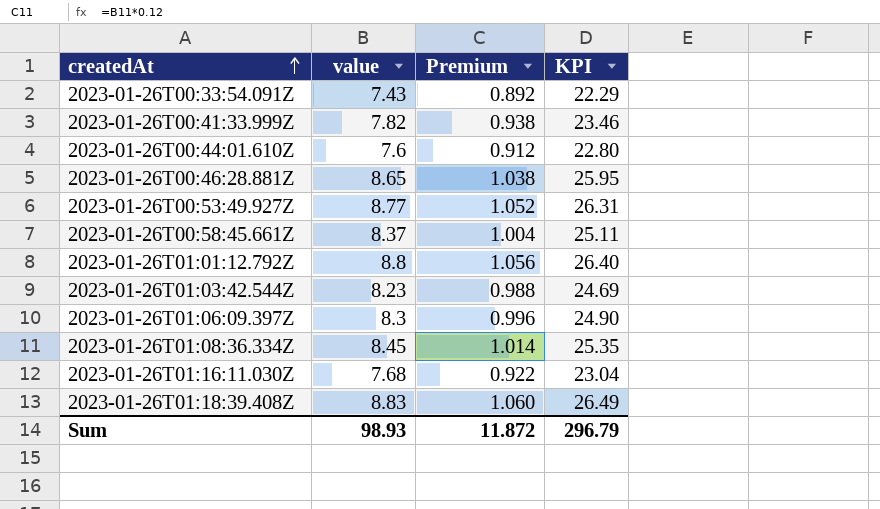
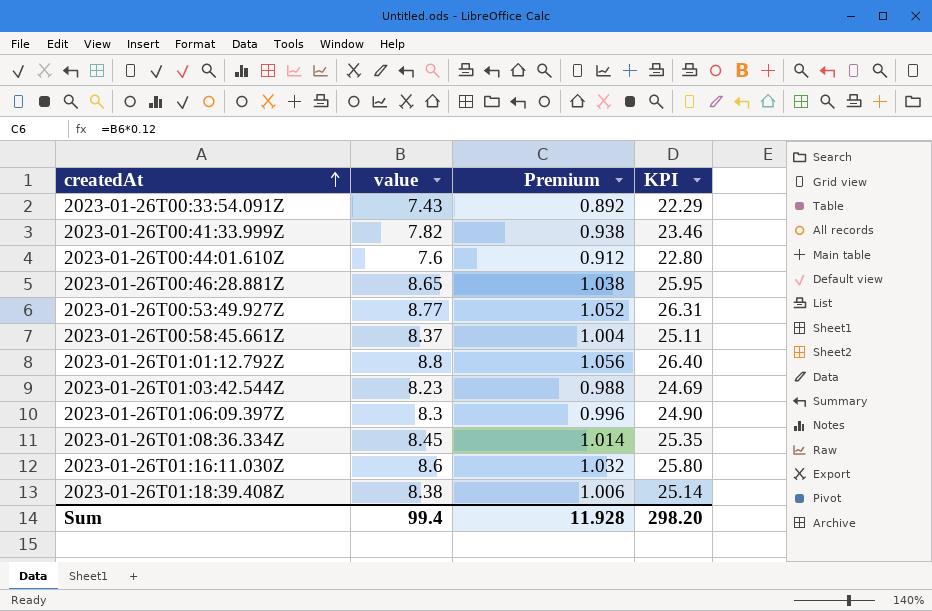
2023-01-26T01:16:11.030Z | value: 7.68 -> 8.6
2023-01-26T01:16:11.030Z | Premium: 0.922 -> 1.032
2023-01-26T01:16:11.030Z | KPI: 23.04 -> 25.80
2023-01-26T01:18:39.408Z | value: 8.83 -> 8.38
2023-01-26T01:18:39.408Z | Premium: 1.060 -> 1.006
2023-01-26T01:18:39.408Z | KPI: 26.49 -> 25.14
Sum | value: 98.93 -> 99.4
Sum | Premium: 11.872 -> 11.928
Sum | KPI: 296.79 -> 298.20

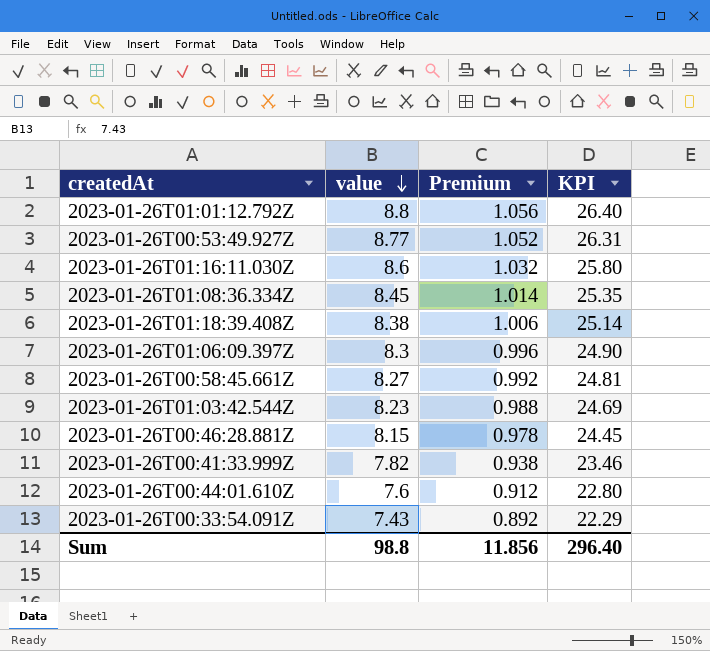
row order: createdAt ascending -> value descending
2023-01-26T00:58:45.661Z | value: 8.37 -> 8.27
2023-01-26T00:58:45.661Z | Premium: 1.004 -> 0.992
2023-01-26T00:58:45.661Z | KPI: 25.11 -> 24.81
2023-01-26T00:46:28.881Z | value: 8.65 -> 8.15
2023-01-26T00:46:28.881Z | Premium: 1.038 -> 0.978
2023-01-26T00:46:28.881Z | KPI: 25.95 -> 24.45
Sum | value: 99.4 -> 98.8
Sum | Premium: 11.928 -> 11.856
Sum | KPI: 298.20 -> 296.40

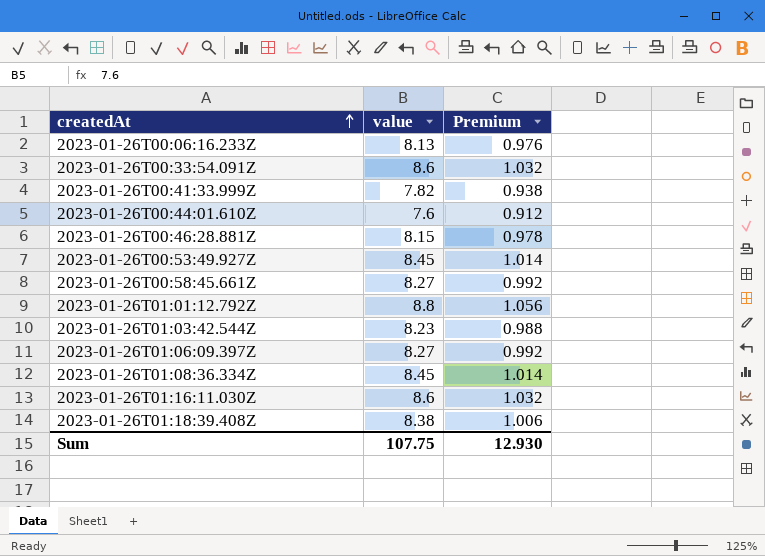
row order: value descending -> createdAt ascending
column KPI | formula: [value] * 3 -> none
row 2023-01-26T00:06:16.233Z: none -> 8.13 | 0.976
2023-01-26T00:33:54.091Z | value: 7.43 -> 8.6
2023-01-26T00:33:54.091Z | Premium: 0.892 -> 1.032
2023-01-26T00:53:49.927Z | value: 8.77 -> 8.45
2023-01-26T00:53:49.927Z | Premium: 1.052 -> 1.014
2023-01-26T01:06:09.397Z | value: 8.3 -> 8.27
2023-01-26T01:06:09.397Z | Premium: 0.996 -> 0.992
Sum | value: 98.8 -> 107.75
Sum | Premium: 11.856 -> 12.930

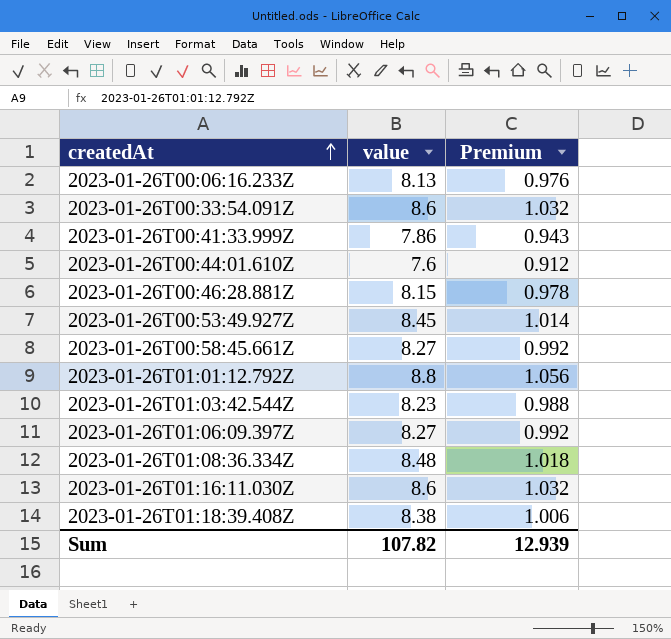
2023-01-26T00:41:33.999Z | value: 7.82 -> 7.86
2023-01-26T00:41:33.999Z | Premium: 0.938 -> 0.943
2023-01-26T01:08:36.334Z | value: 8.45 -> 8.48
2023-01-26T01:08:36.334Z | Premium: 1.014 -> 1.018
Sum | value: 107.75 -> 107.82
Sum | Premium: 12.930 -> 12.939

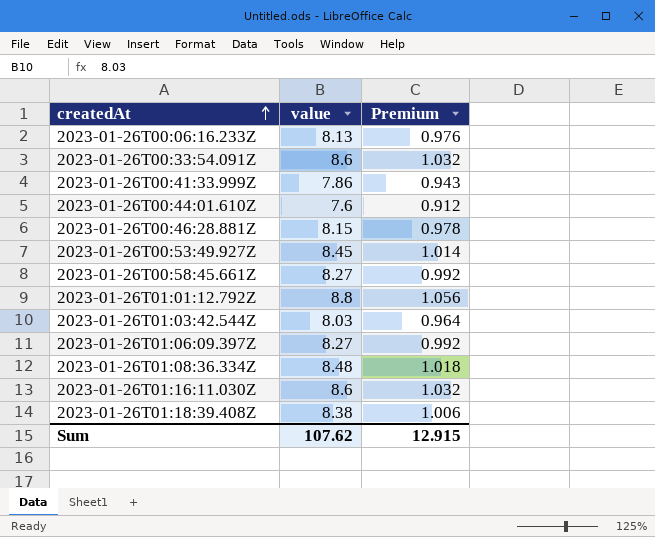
2023-01-26T01:03:42.544Z | value: 8.23 -> 8.03
2023-01-26T01:03:42.544Z | Premium: 0.988 -> 0.964
Sum | value: 107.82 -> 107.62
Sum | Premium: 12.939 -> 12.915

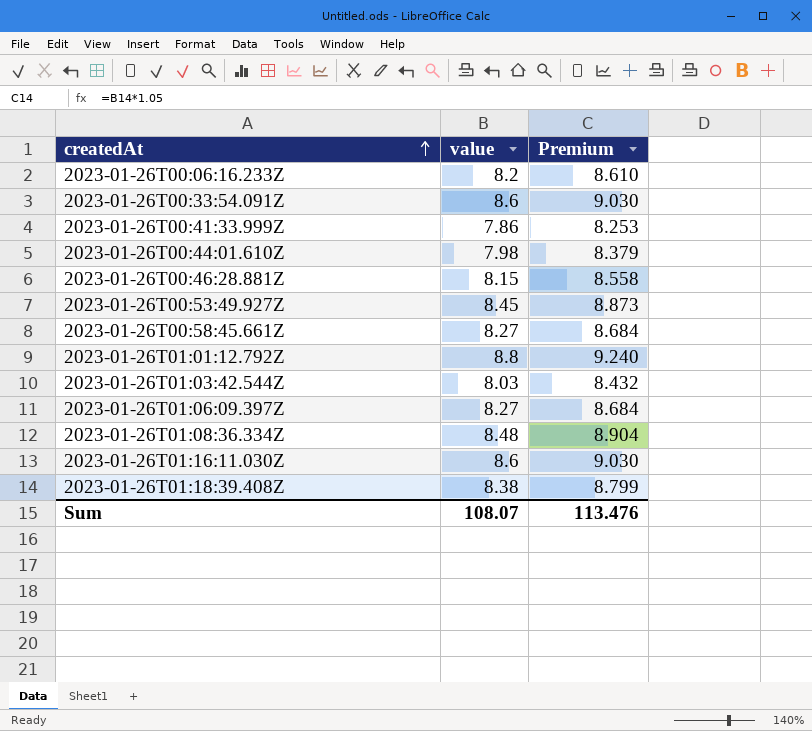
column Premium | formula: [value] * 0.12 -> [value] * 1.05
2023-01-26T00:06:16.233Z | value: 8.13 -> 8.2
2023-01-26T00:44:01.610Z | value: 7.6 -> 7.98
Sum | value: 107.62 -> 108.07
Sum | Premium: 12.915 -> 113.476

